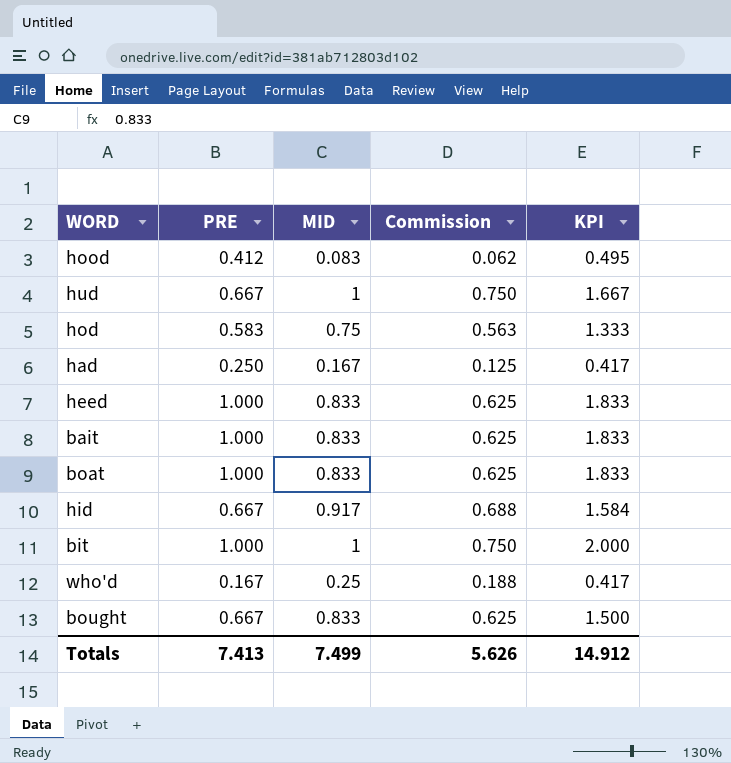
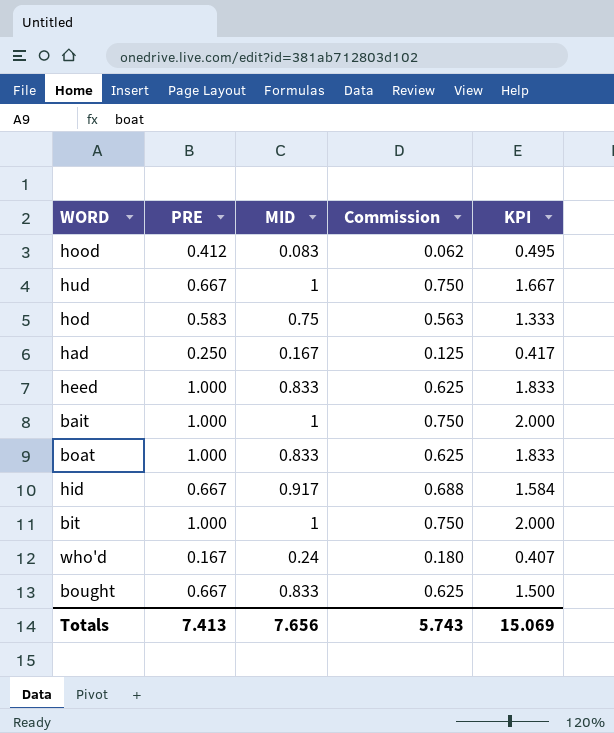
bait | MID: 0.833 -> 1
bait | Commission: 0.625 -> 0.750
bait | KPI: 1.833 -> 2.000
who'd | MID: 0.25 -> 0.24
who'd | Commission: 0.188 -> 0.180
who'd | KPI: 0.417 -> 0.407
Totals | MID: 7.499 -> 7.656
Totals | Commission: 5.626 -> 5.743
Totals | KPI: 14.912 -> 15.069

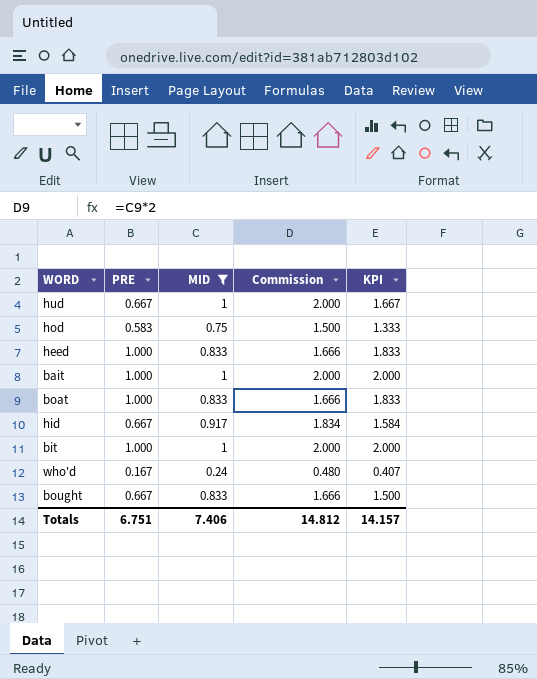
filter: none -> MID >= 0.24
column Commission | formula: [MID] * 0.75 -> [MID] * 2
Totals | PRE: 7.413 -> 6.751
Totals | MID: 7.656 -> 7.406
Totals | Commission: 5.743 -> 14.812
Totals | KPI: 15.069 -> 14.157

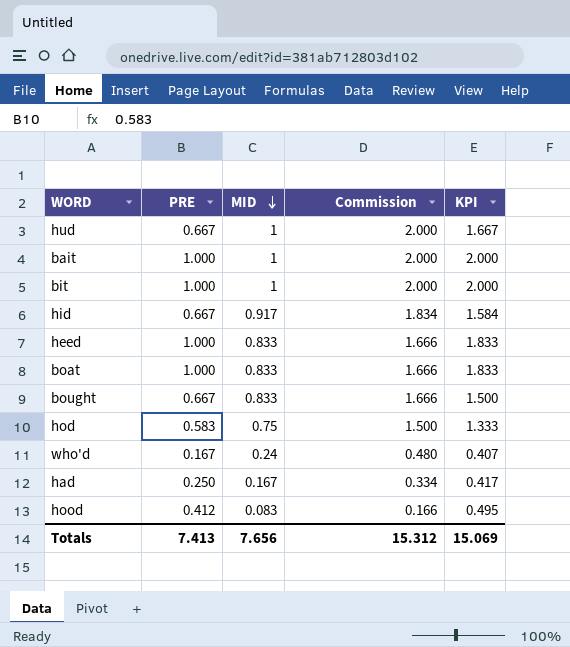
filter: MID >= 0.24 -> none
row order: none -> MID descending
Totals | PRE: 6.751 -> 7.413
Totals | MID: 7.406 -> 7.656
Totals | Commission: 14.812 -> 15.312
Totals | KPI: 14.157 -> 15.069

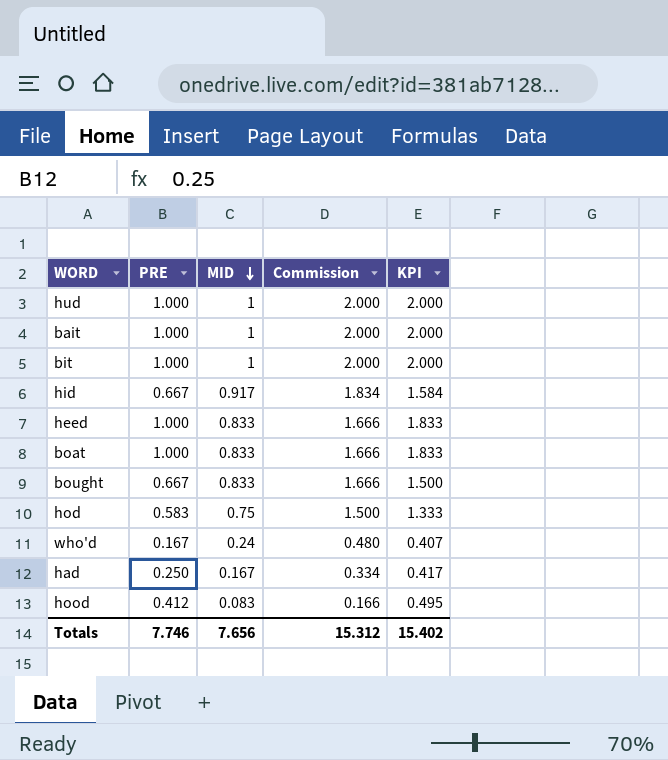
hud | PRE: 0.667 -> 1.000
hud | KPI: 1.667 -> 2.000
Totals | PRE: 7.413 -> 7.746
Totals | KPI: 15.069 -> 15.402

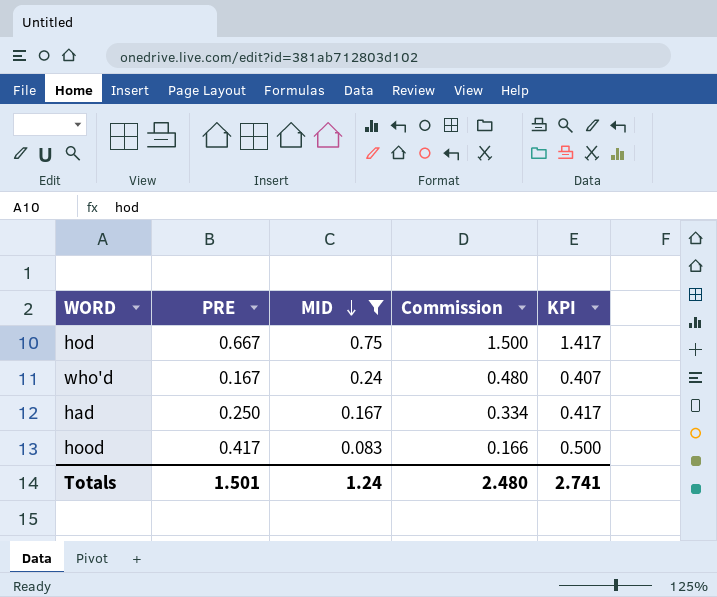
filter: none -> MID <= 0.75
hod | PRE: 0.583 -> 0.667
hod | KPI: 1.333 -> 1.417
hood | PRE: 0.412 -> 0.417
hood | KPI: 0.495 -> 0.500
Totals | PRE: 7.746 -> 1.501
Totals | MID: 7.656 -> 1.24
Totals | Commission: 15.312 -> 2.480
Totals | KPI: 15.402 -> 2.741

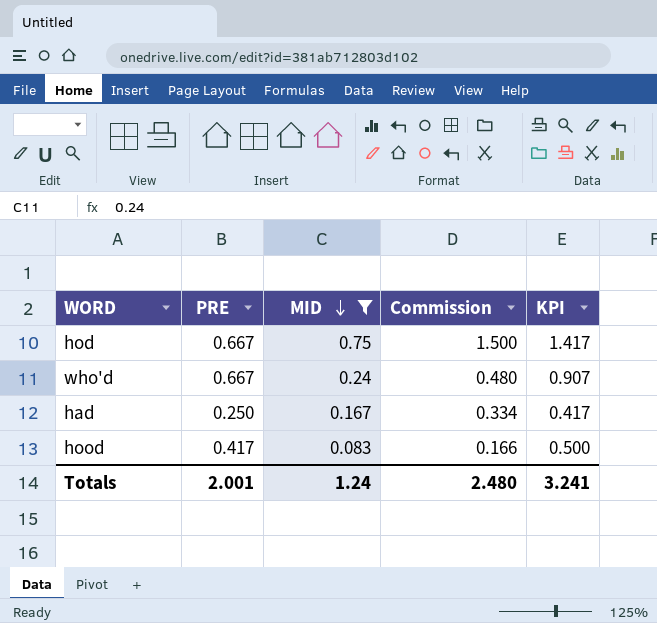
who'd | PRE: 0.167 -> 0.667
who'd | KPI: 0.407 -> 0.907
Totals | PRE: 1.501 -> 2.001
Totals | KPI: 2.741 -> 3.241

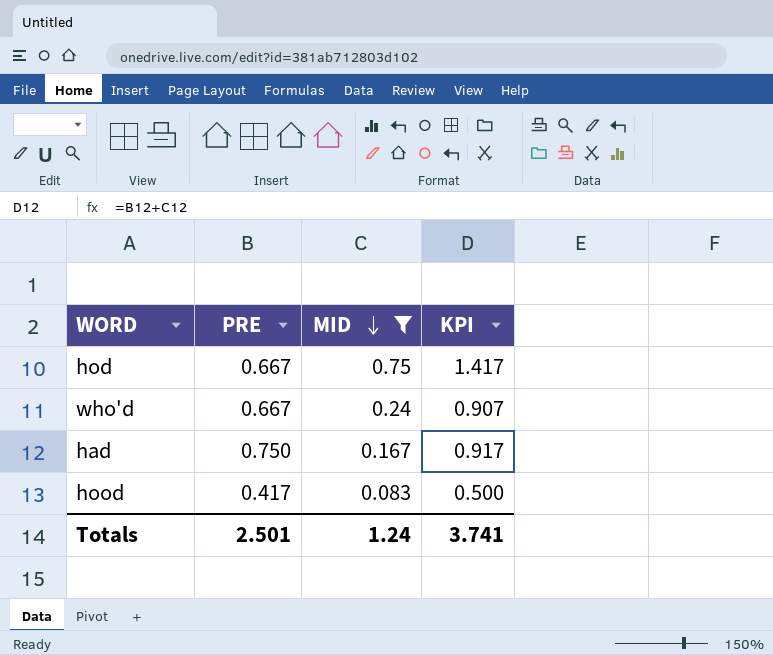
column Commission | formula: [MID] * 2 -> none
had | PRE: 0.250 -> 0.750
had | KPI: 0.417 -> 0.917
Totals | PRE: 2.001 -> 2.501
Totals | KPI: 3.241 -> 3.741

